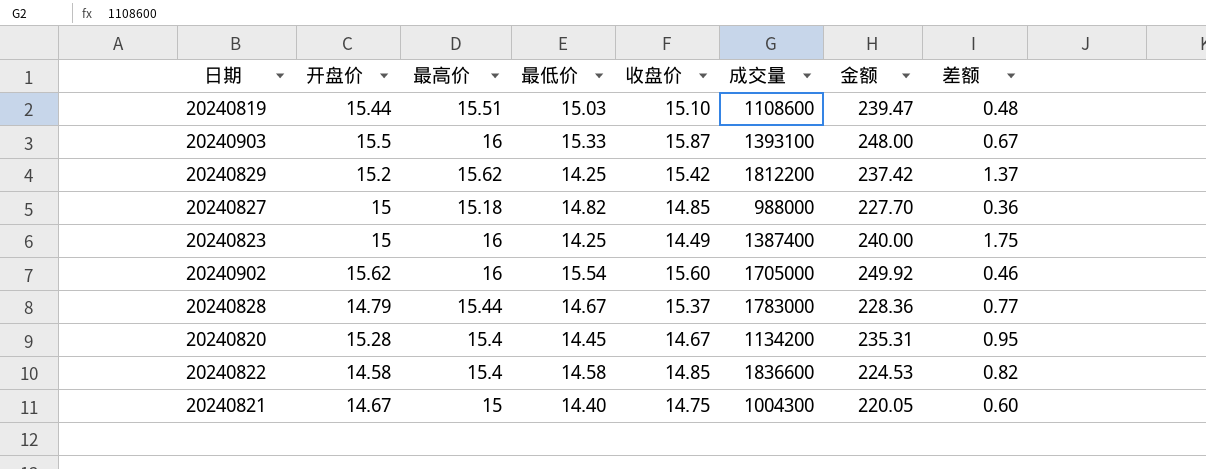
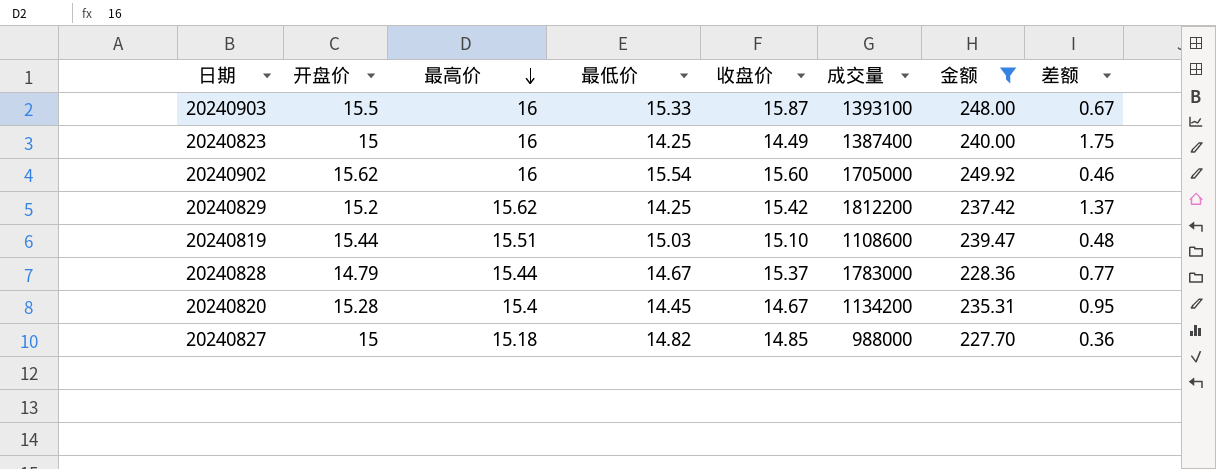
filter: none -> 金额 >= 227.70
row order: none -> 最高价 descending

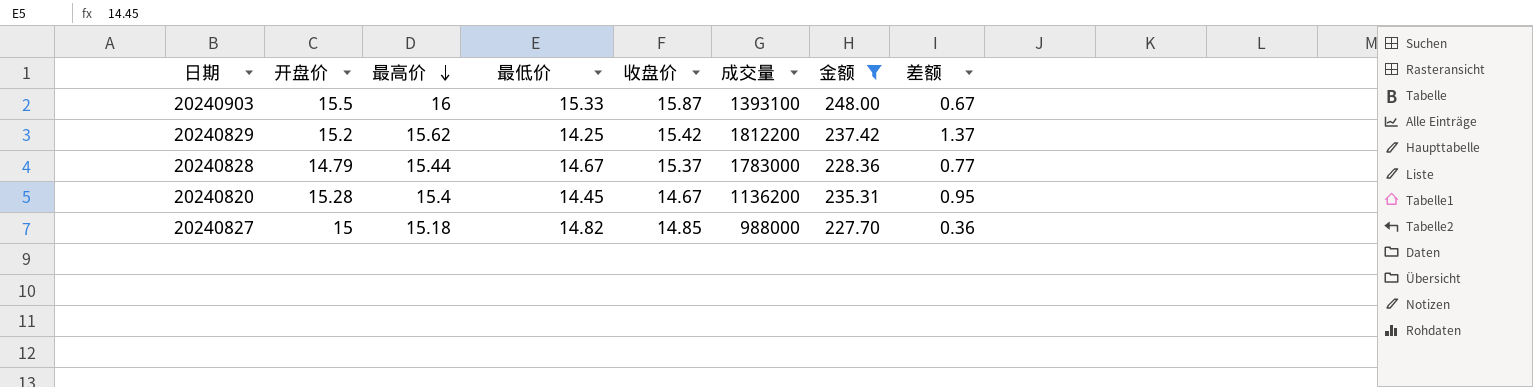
row 20240823: 15 | 16 | 14.25 | 14.49 | 1387400 | 240.00 | 1.75 -> none
row 20240902: 15.62 | 16 | 15.54 | 15.60 | 1705000 | 249.92 | 0.46 -> none
row 20240819: 15.44 | 15.51 | 15.03 | 15.10 | 1108600 | 239.47 | 0.48 -> none
20240820 | 成交量: 1134200 -> 1136200

